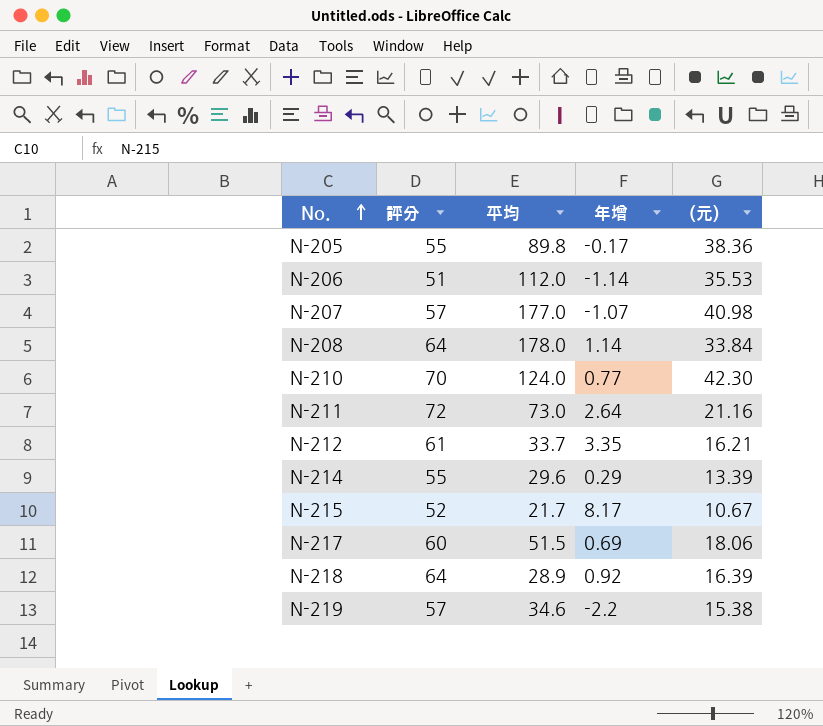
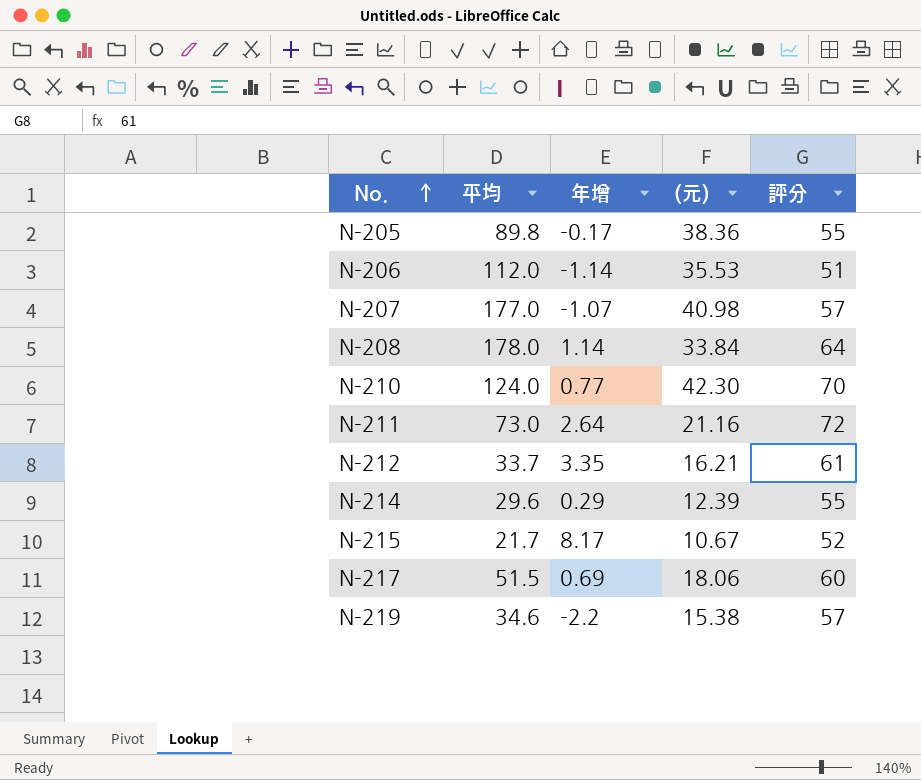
column 評分 | position: 2 -> 5
row N-218: 64 | 28.9 | 0.92 | 16.39 -> none
N-214 | (元): 13.39 -> 12.39

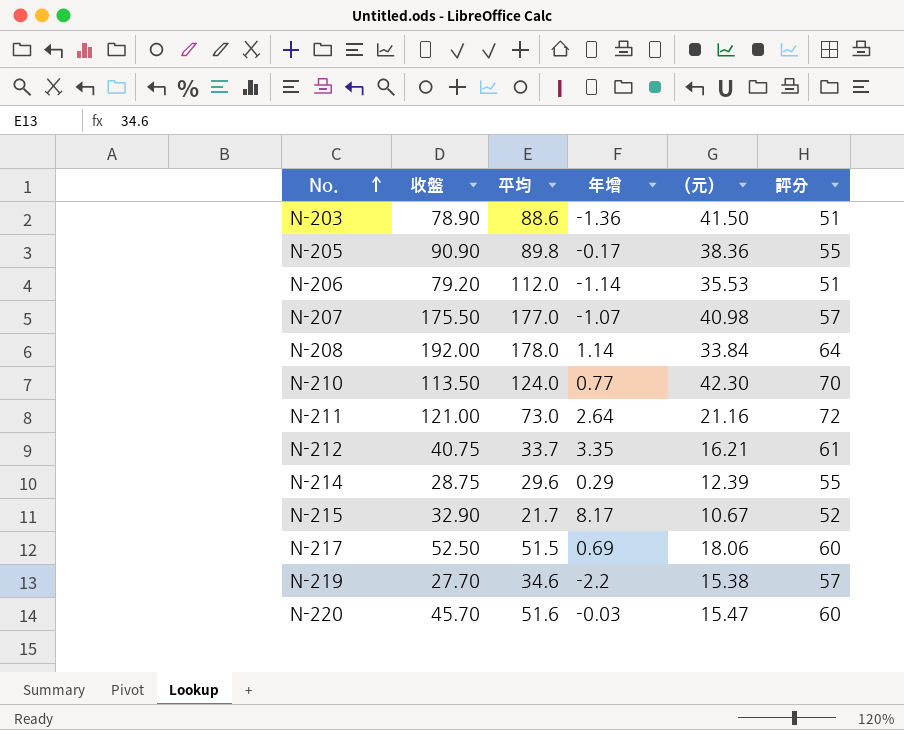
column 收盤 | position: none -> 2
row N-203: none -> 78.90 | 88.6 | -1.36 | 41.50 | 51
row N-220: none -> 45.70 | 51.6 | -0.03 | 15.47 | 60

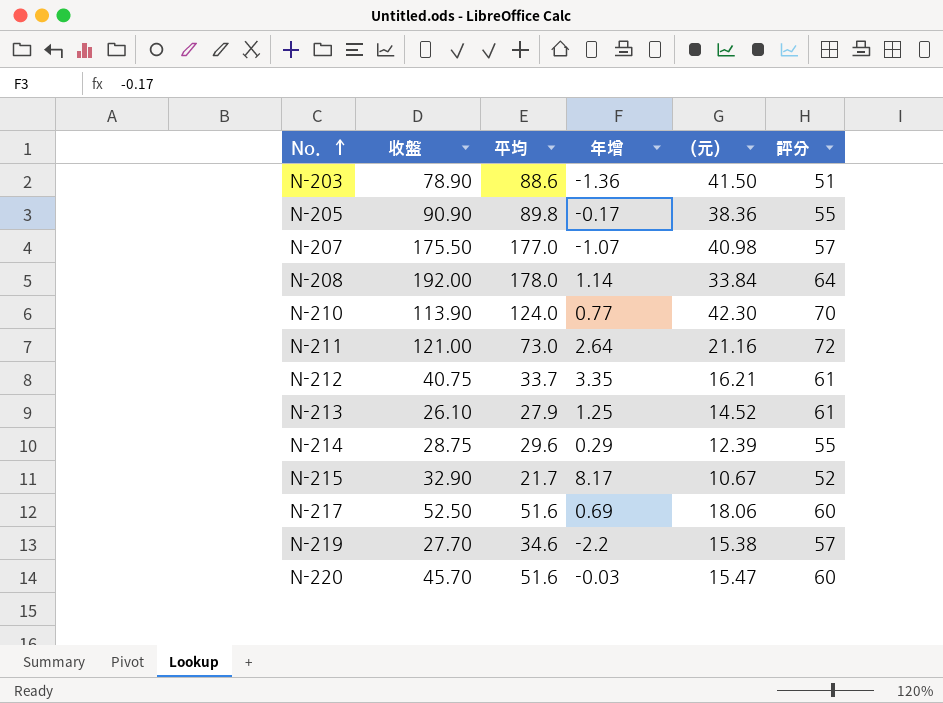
row N-206: 79.20 | 112.0 | -1.14 | 35.53 | 51 -> none
N-210 | 收盤: 113.50 -> 113.90
row N-213: none -> 26.10 | 27.9 | 1.25 | 14.52 | 61
N-217 | 平均: 51.5 -> 51.6

